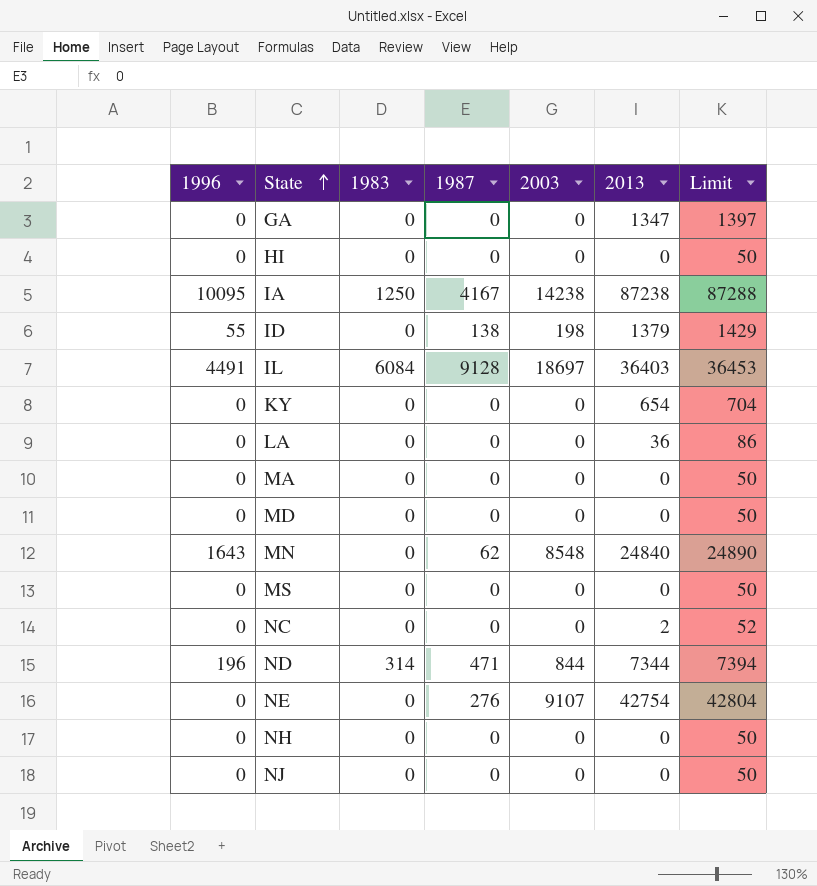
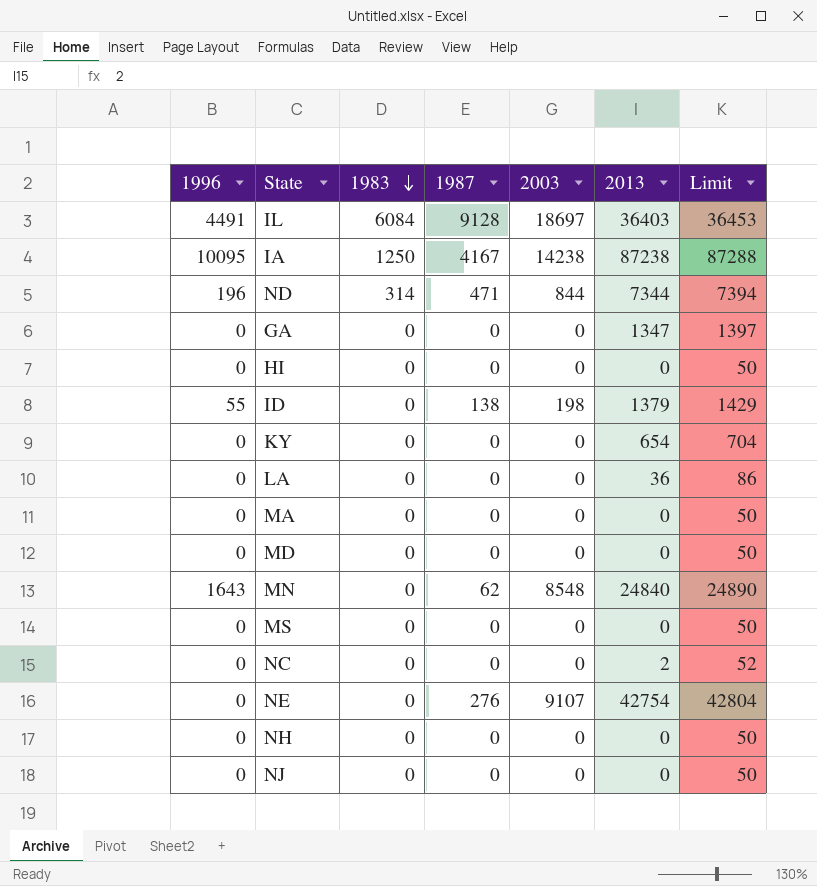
row order: State ascending -> 1983 descending

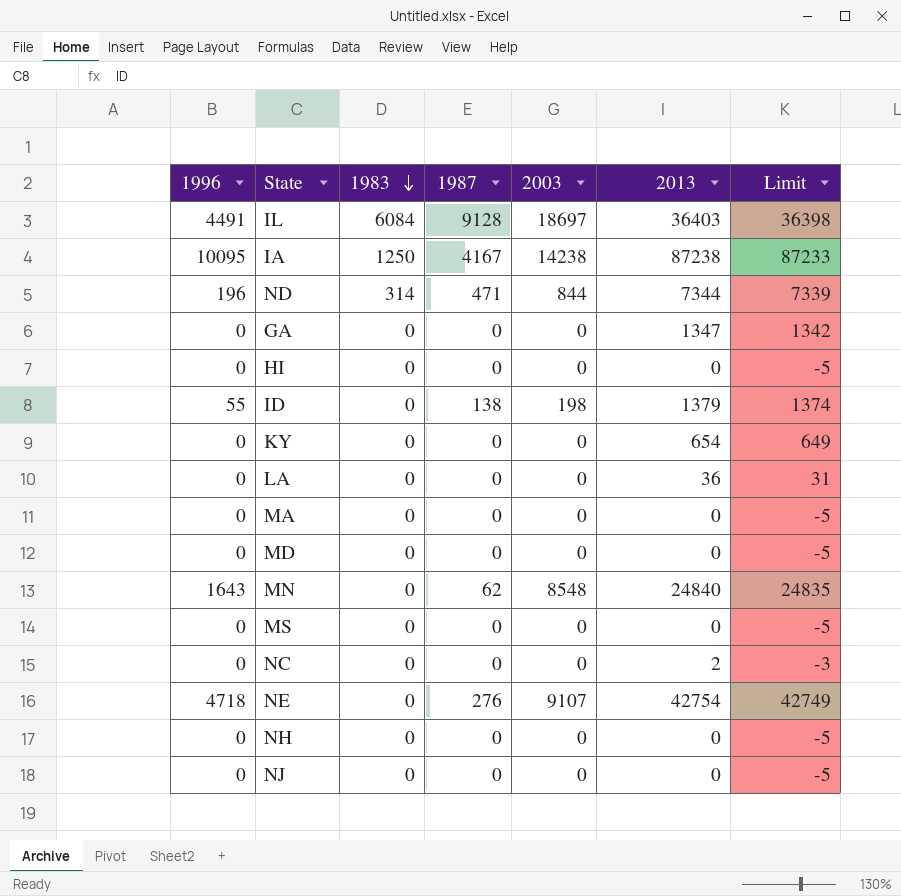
column Limit | formula: [2013] + 50 -> [2013] - 5
NE | 1996: 0 -> 4718

